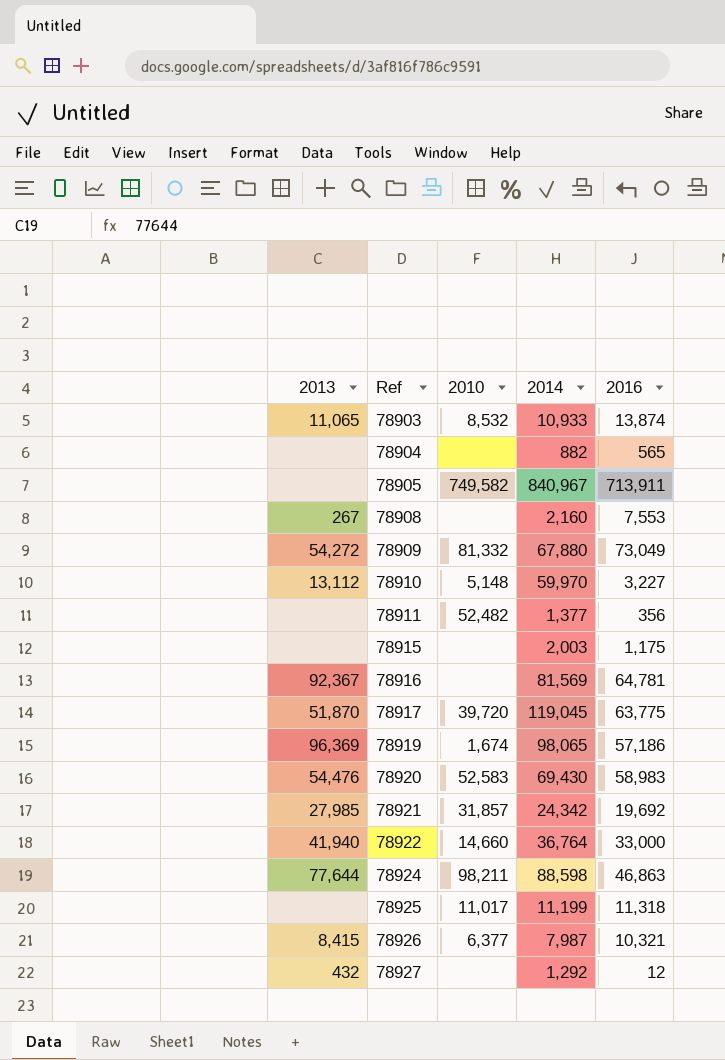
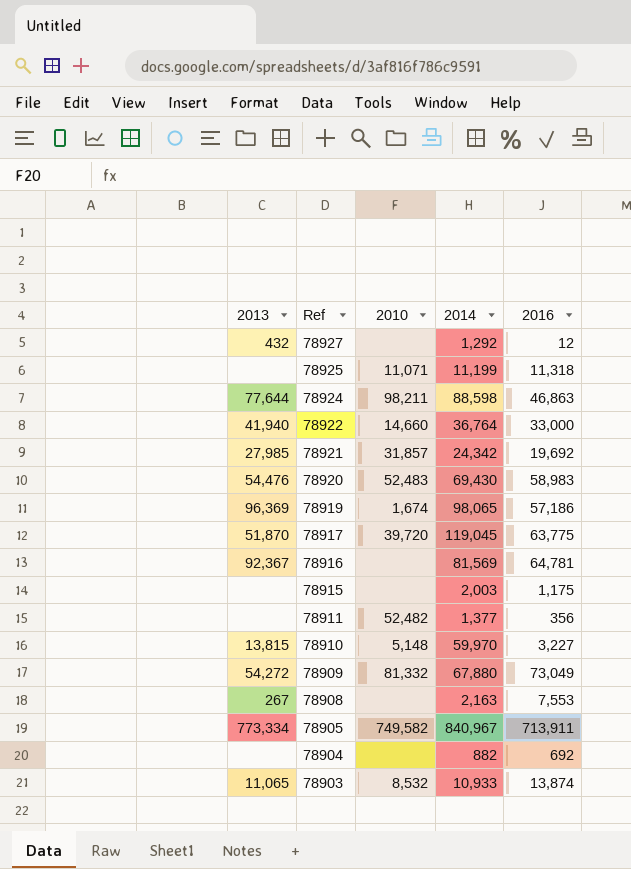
row order: Ref ascending -> Ref descending
row 78926: 8,415 | 6,377 | 7,987 | 10,321 -> none
78925 | 2010: 11,017 -> 11,071
78920 | 2010: 52,583 -> 52,483
78910 | 2013: 13,112 -> 13,815
78908 | 2014: 2,160 -> 2,163
78905 | 2013: none -> 773,334
78904 | 2016: 565 -> 692

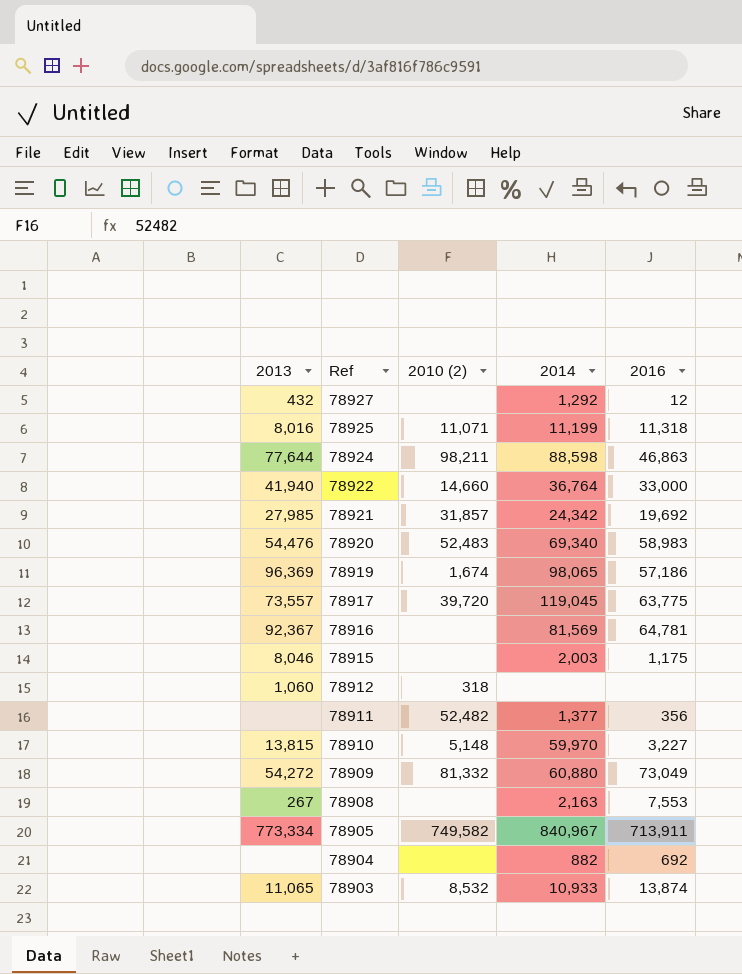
column name: 2010 -> 2010 (2)
78925 | 2013: none -> 8,016
78920 | 2014: 69,430 -> 69,340
78917 | 2013: 51,870 -> 73,557
78915 | 2013: none -> 8,046
row 78912: none -> 1,060 | 318 | none | none
78909 | 2014: 67,880 -> 60,880

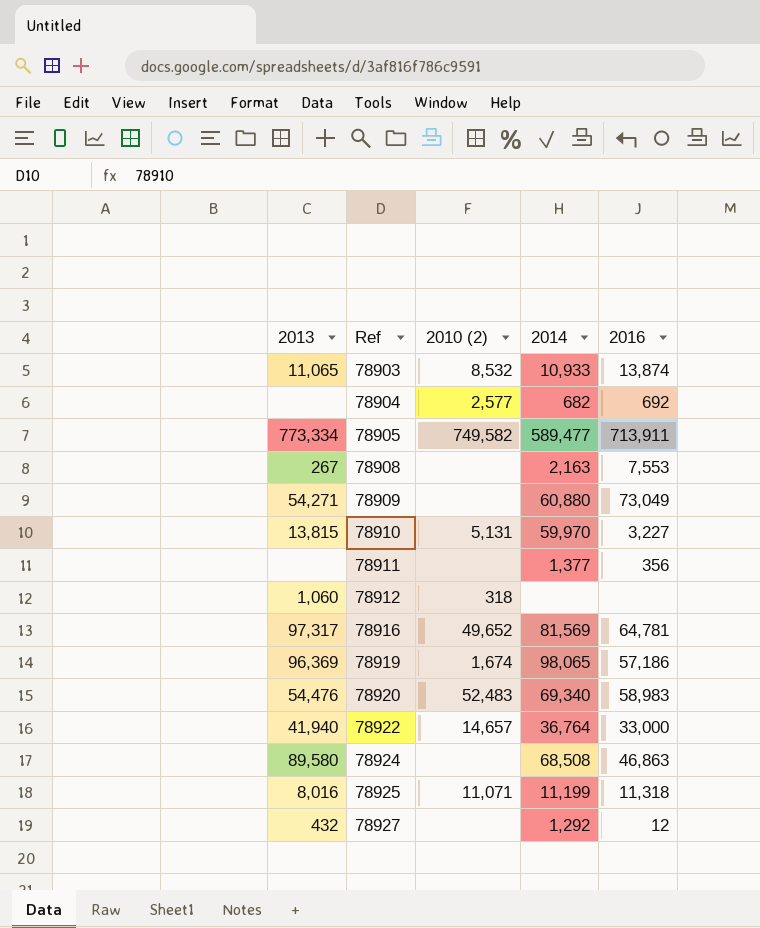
row order: Ref descending -> Ref ascending
row 78921: 27,985 | 31,857 | 24,342 | 19,692 -> none
row 78917: 73,557 | 39,720 | 119,045 | 63,775 -> none
row 78915: 8,046 | none | 2,003 | 1,175 -> none
78904 | 2010 (2): none -> 2,577
78904 | 2014: 882 -> 682
78905 | 2014: 840,967 -> 589,477
78909 | 2013: 54,272 -> 54,271
78909 | 2010 (2): 81,332 -> none
78910 | 2010 (2): 5,148 -> 5,131
78911 | 2010 (2): 52,482 -> none
78916 | 2013: 92,367 -> 97,317
78916 | 2010 (2): none -> 49,652
78922 | 2010 (2): 14,660 -> 14,657
78924 | 2013: 77,644 -> 89,580
78924 | 2010 (2): 98,211 -> none
78924 | 2014: 88,598 -> 68,508

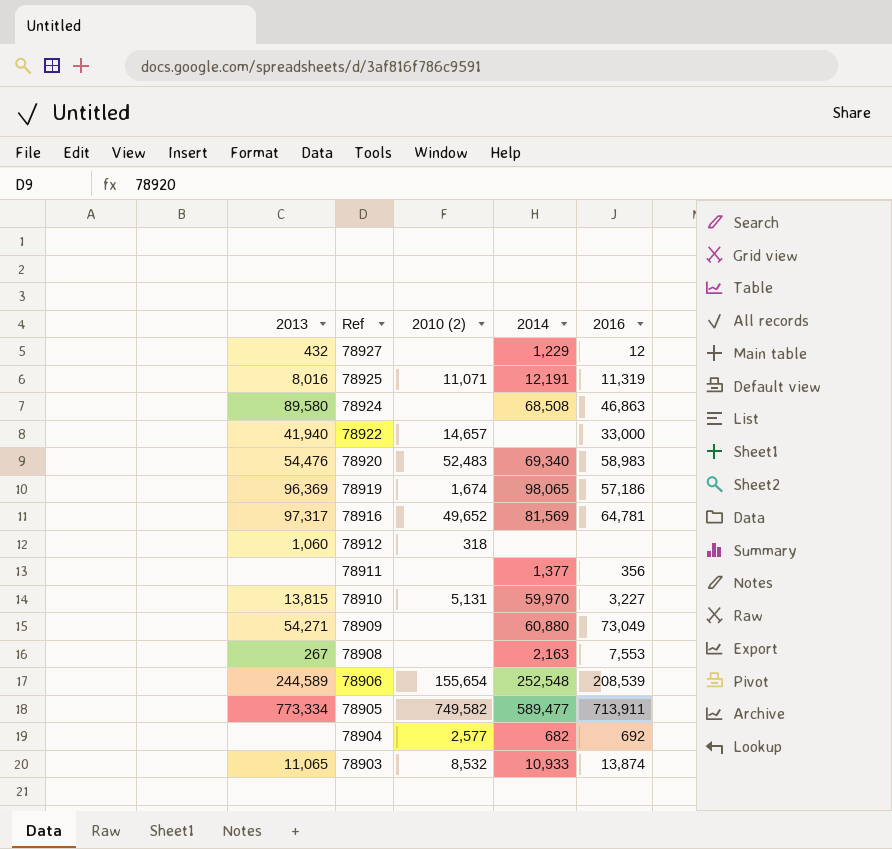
row order: Ref ascending -> Ref descending
78927 | 2014: 1,292 -> 1,229
78925 | 2014: 11,199 -> 12,191
78925 | 2016: 11,318 -> 11,319
78922 | 2014: 36,764 -> none
row 78906: none -> 244,589 | 155,654 | 252,548 | 208,539

